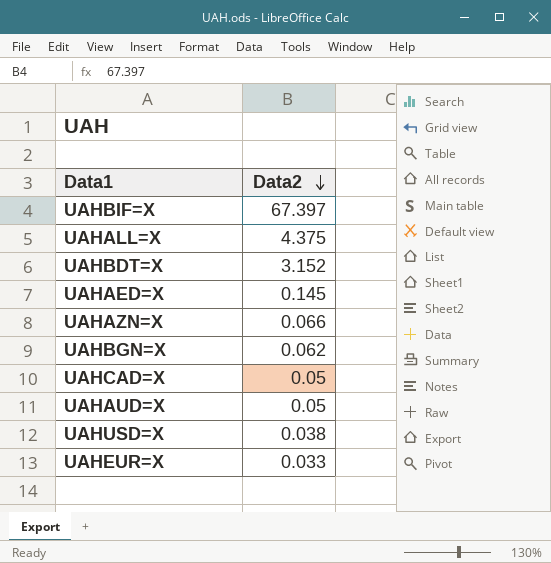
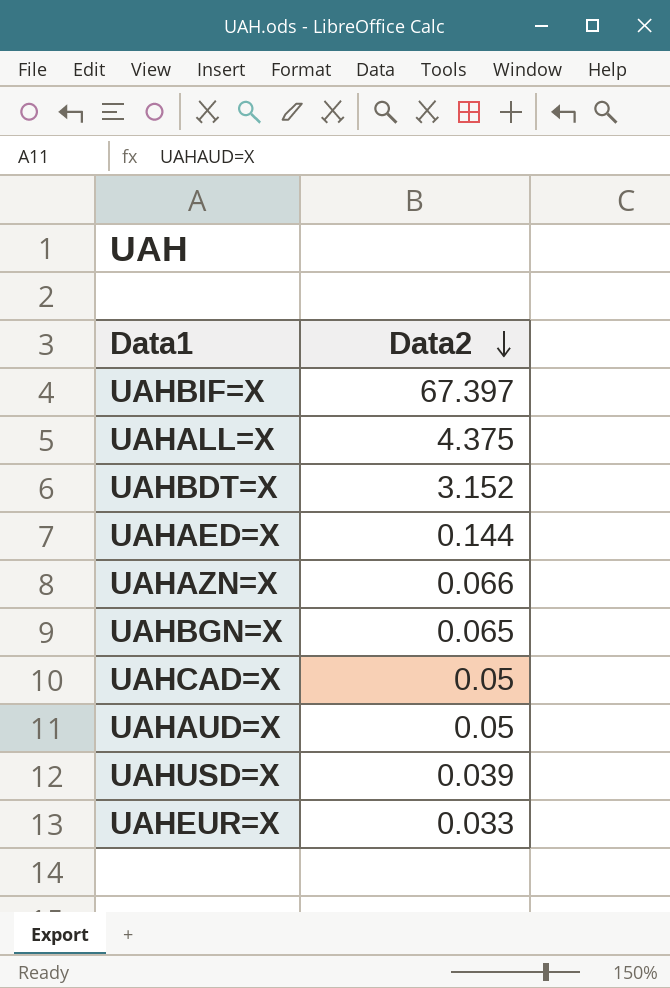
UAHAED=X | Data2: 0.145 -> 0.144
UAHBGN=X | Data2: 0.062 -> 0.065
UAHUSD=X | Data2: 0.038 -> 0.039

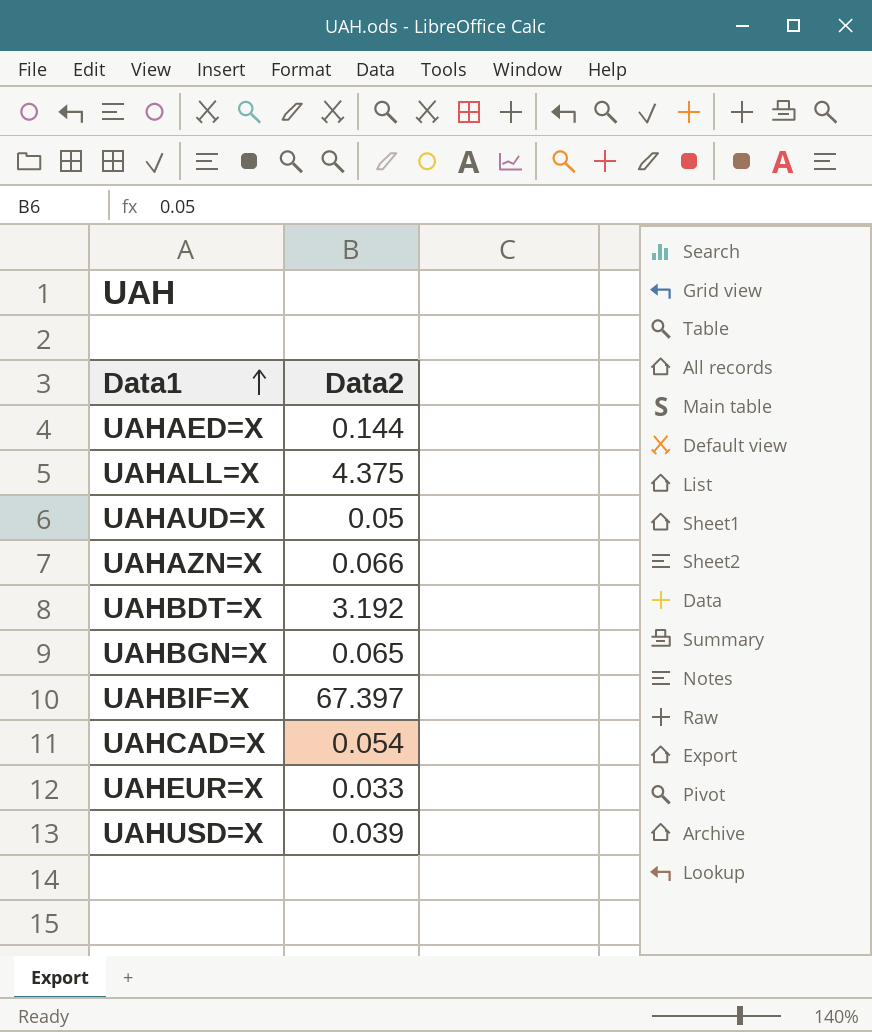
row order: Data2 descending -> Data1 ascending
UAHBDT=X | Data2: 3.152 -> 3.192
UAHCAD=X | Data2: 0.05 -> 0.054

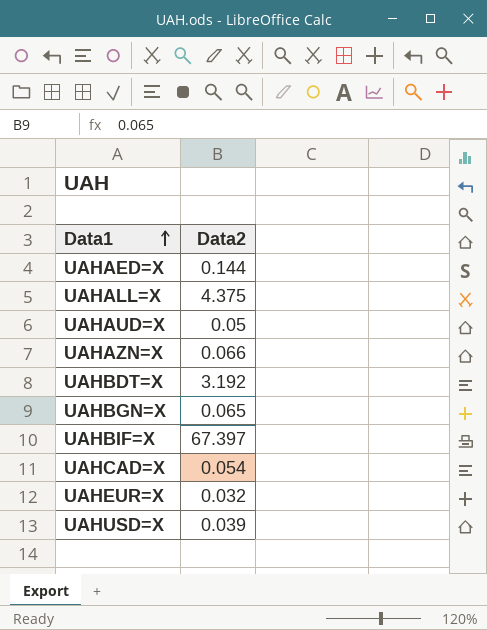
UAHEUR=X | Data2: 0.033 -> 0.032

